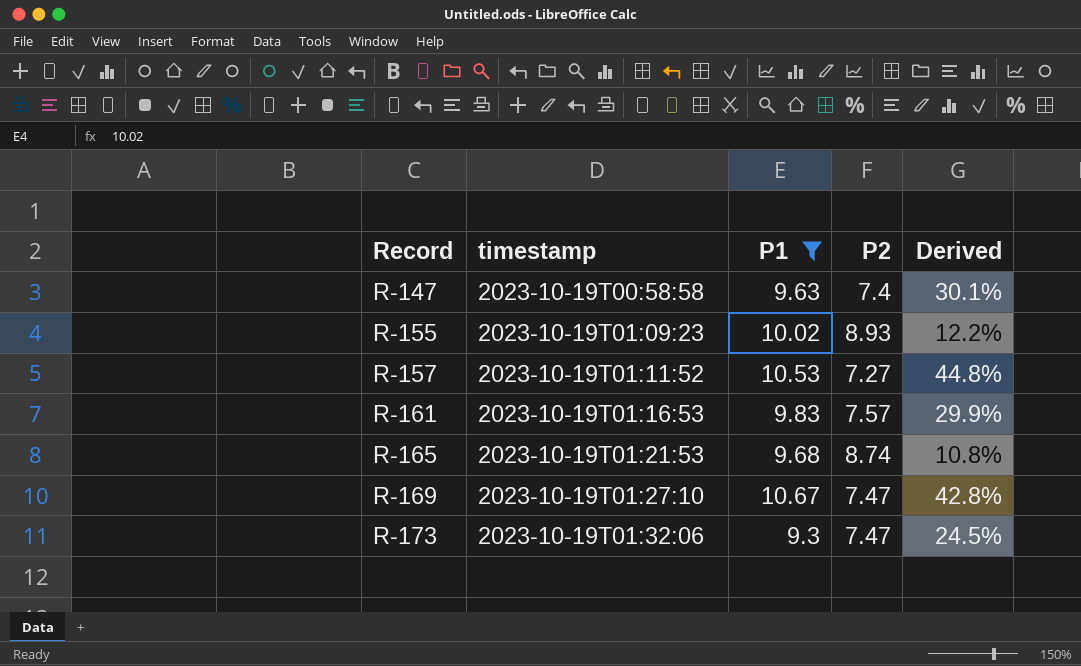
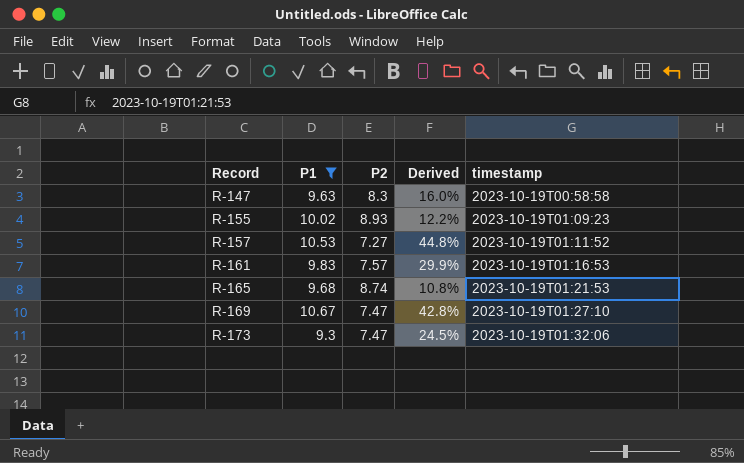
column timestamp | position: 2 -> 5
R-147 | P2: 7.4 -> 8.3
R-147 | Derived: 30.1% -> 16.0%

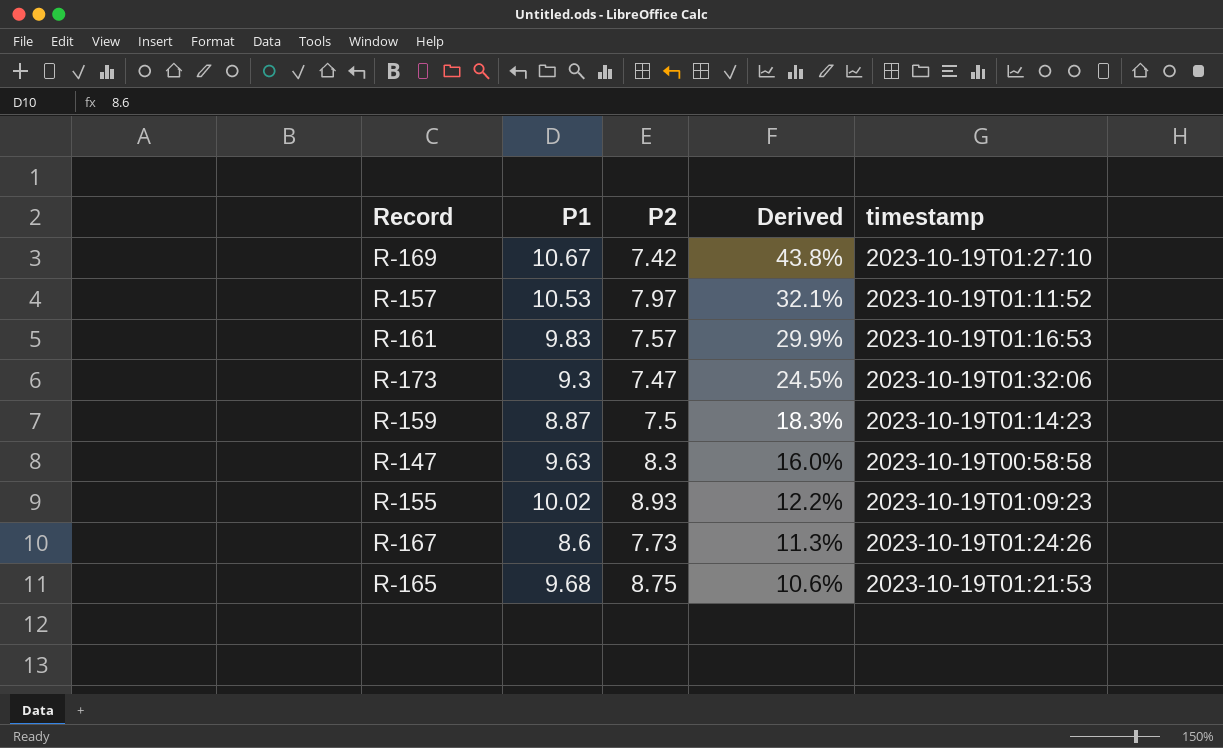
filter: P1 >= 9.3 -> none
row order: Record ascending -> Derived descending
R-169 | P2: 7.47 -> 7.42
R-169 | Derived: 42.8% -> 43.8%
R-157 | P2: 7.27 -> 7.97
R-157 | Derived: 44.8% -> 32.1%
R-165 | P2: 8.74 -> 8.75
R-165 | Derived: 10.8% -> 10.6%

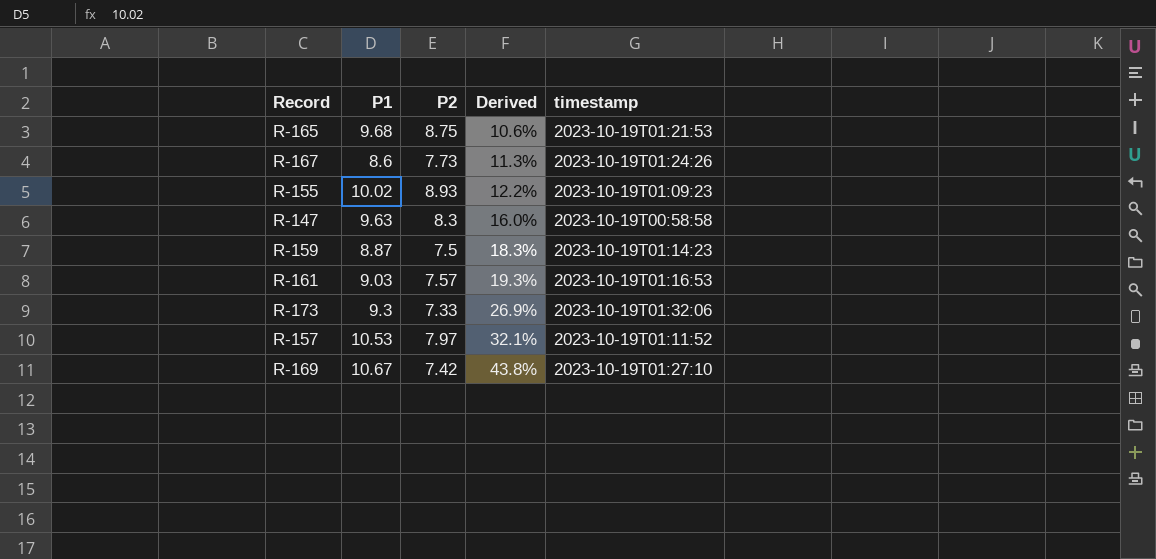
row order: Derived descending -> Derived ascending
R-161 | P1: 9.83 -> 9.03
R-161 | Derived: 29.9% -> 19.3%
R-173 | P2: 7.47 -> 7.33
R-173 | Derived: 24.5% -> 26.9%

